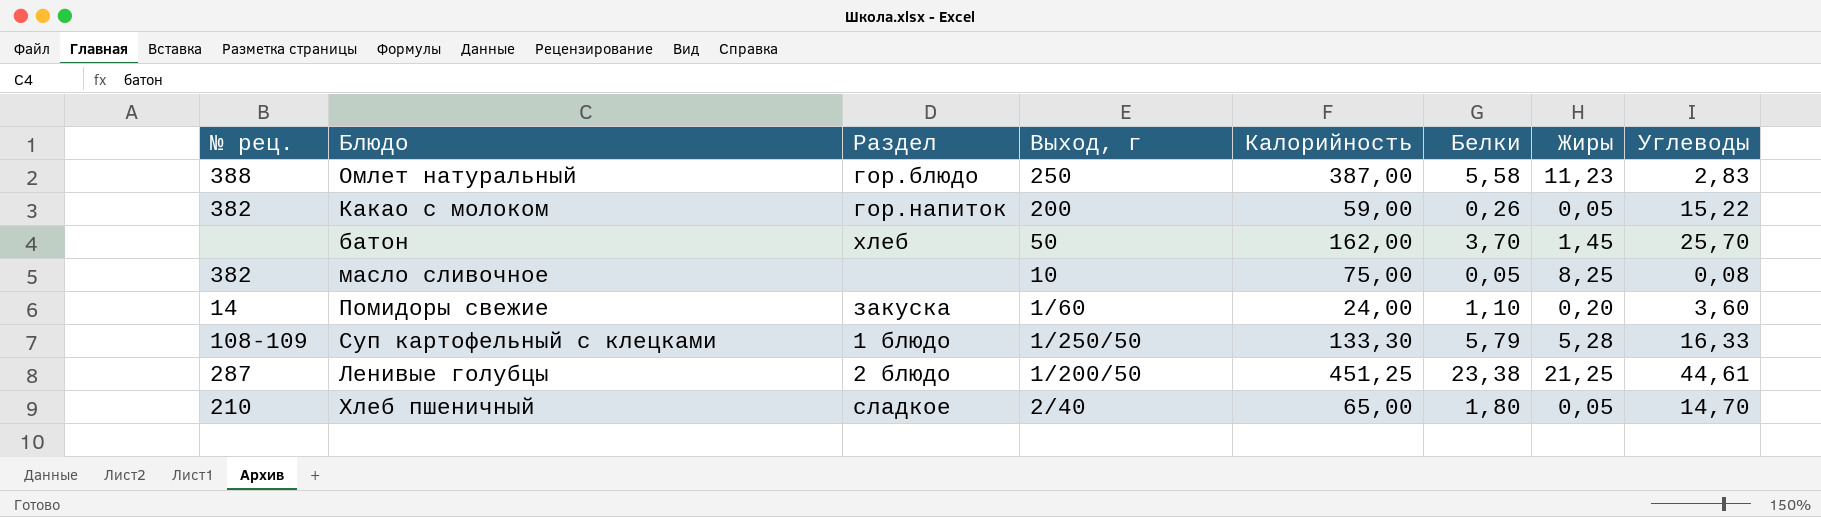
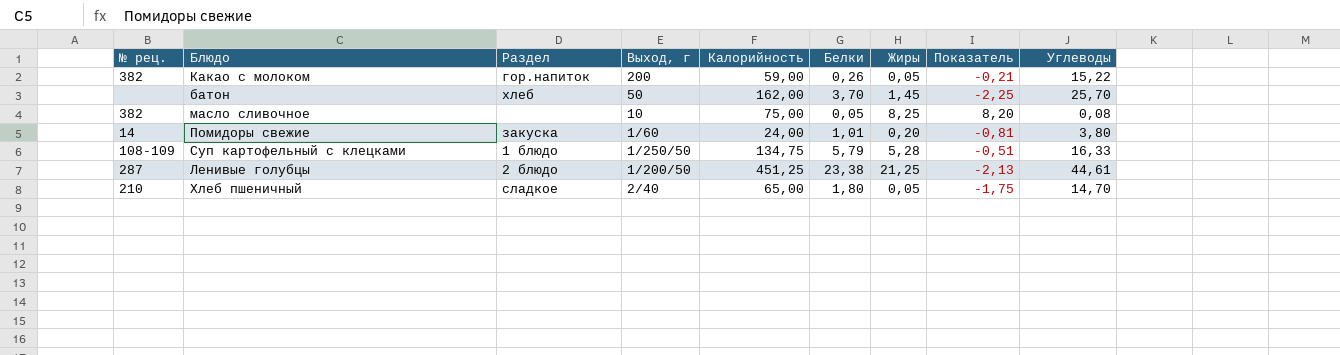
column Показатель | formula: none -> [Жиры] - [Белки]
row Омлет натуральный: 388 | гор.блюдо | 250 | 387,00 | 5,58 | 11,23 | 2,83 -> none
Помидоры свежие | Белки: 1,10 -> 1,01
Помидоры свежие | Углеводы: 3,60 -> 3,80
Суп картофельный с клецками | Калорийность: 133,30 -> 134,75

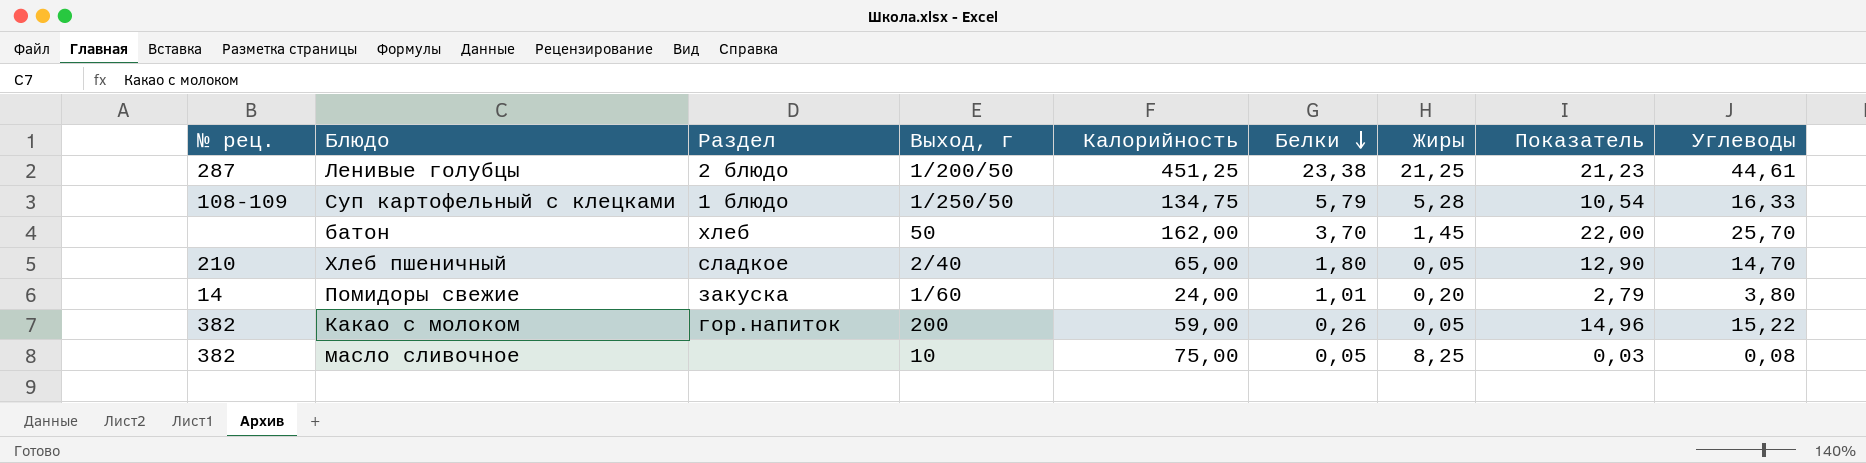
row order: none -> Белки descending
column Показатель | formula: [Жиры] - [Белки] -> [Углеводы] - [Белки]

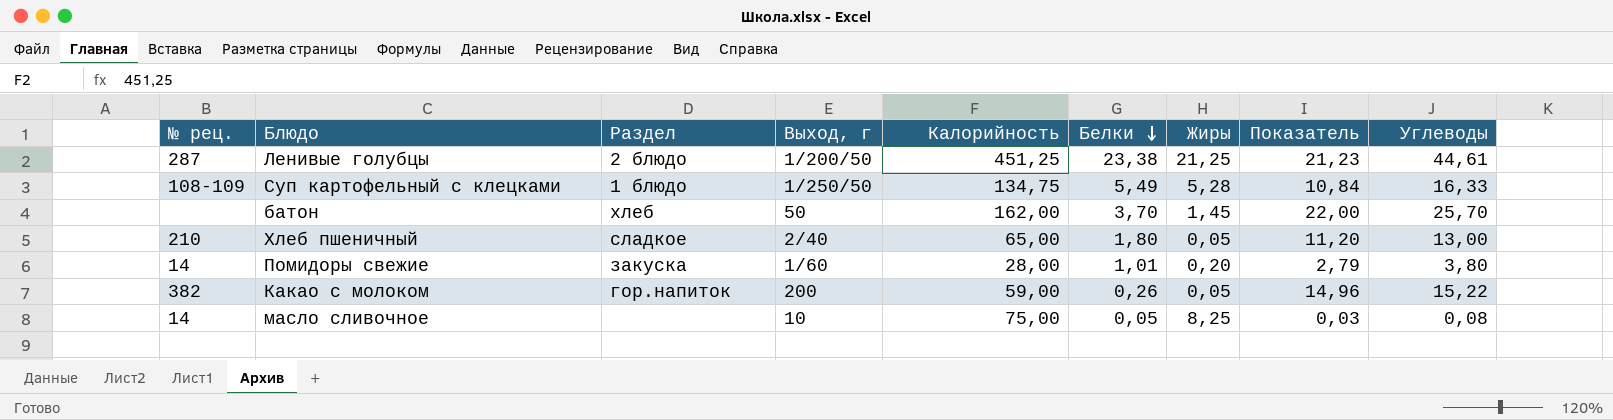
Суп картофельный с клецками | Белки: 5,79 -> 5,49
Суп картофельный с клецками | Показатель: 10,54 -> 10,84
Хлеб пшеничный | Показатель: 12,90 -> 11,20
Хлеб пшеничный | Углеводы: 14,70 -> 13,00
Помидоры свежие | Калорийность: 24,00 -> 28,00
масло сливочное | № рец.: 382 -> 14

